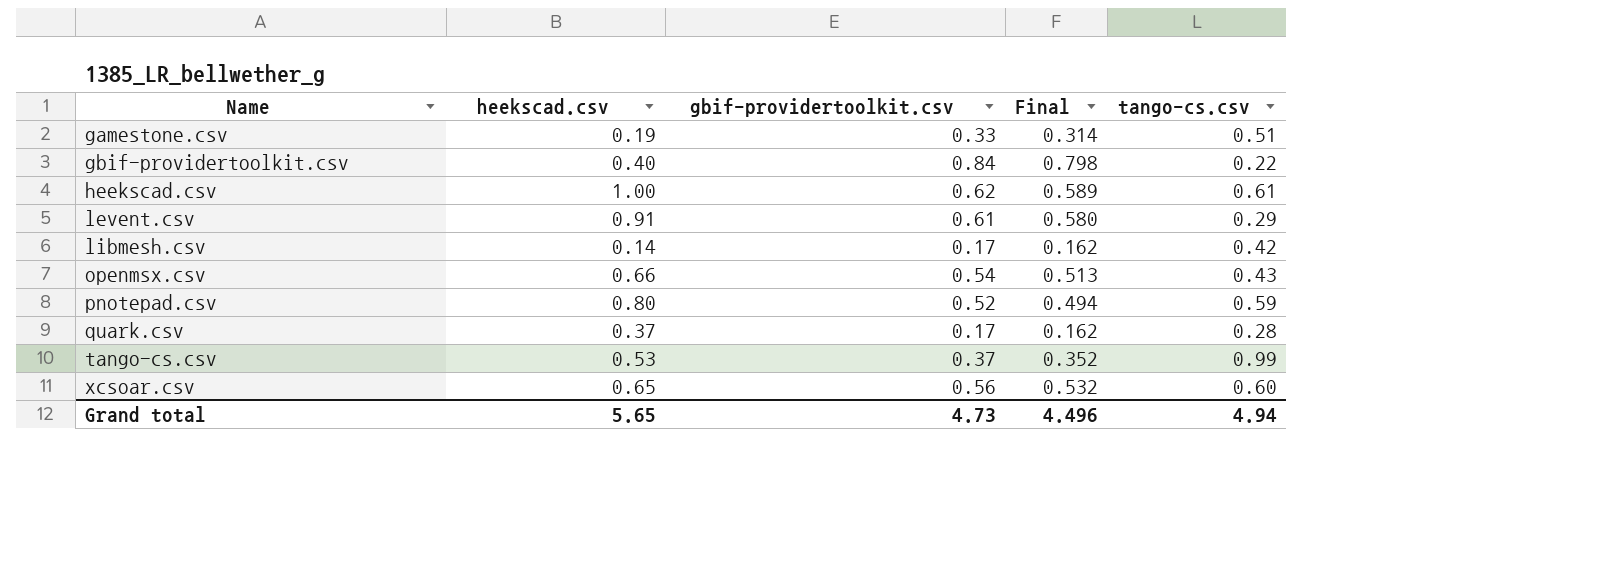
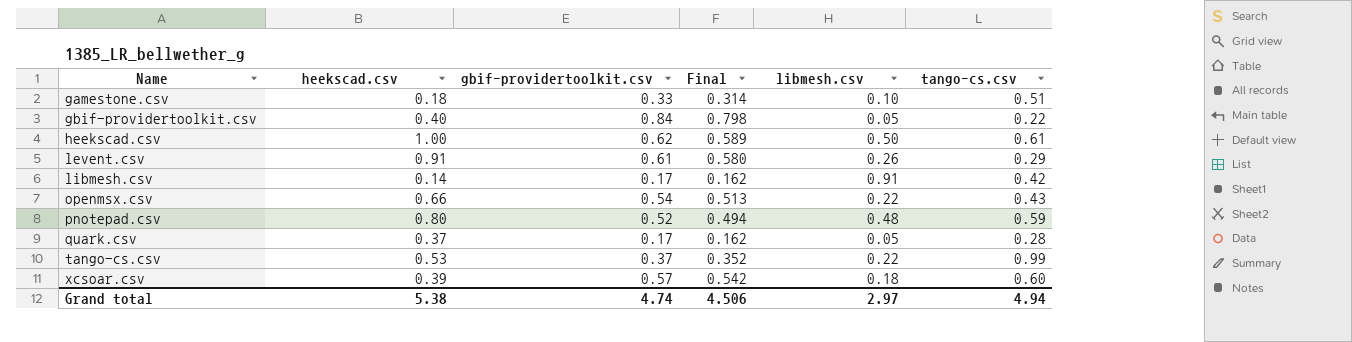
column libmesh.csv | position: none -> 5
gamestone.csv | heekscad.csv: 0.19 -> 0.18
xcsoar.csv | heekscad.csv: 0.65 -> 0.39
xcsoar.csv | gbif-providertoolkit.csv: 0.56 -> 0.57
xcsoar.csv | Final: 0.532 -> 0.542
Grand total | heekscad.csv: 5.65 -> 5.38
Grand total | gbif-providertoolkit.csv: 4.73 -> 4.74
Grand total | Final: 4.496 -> 4.506

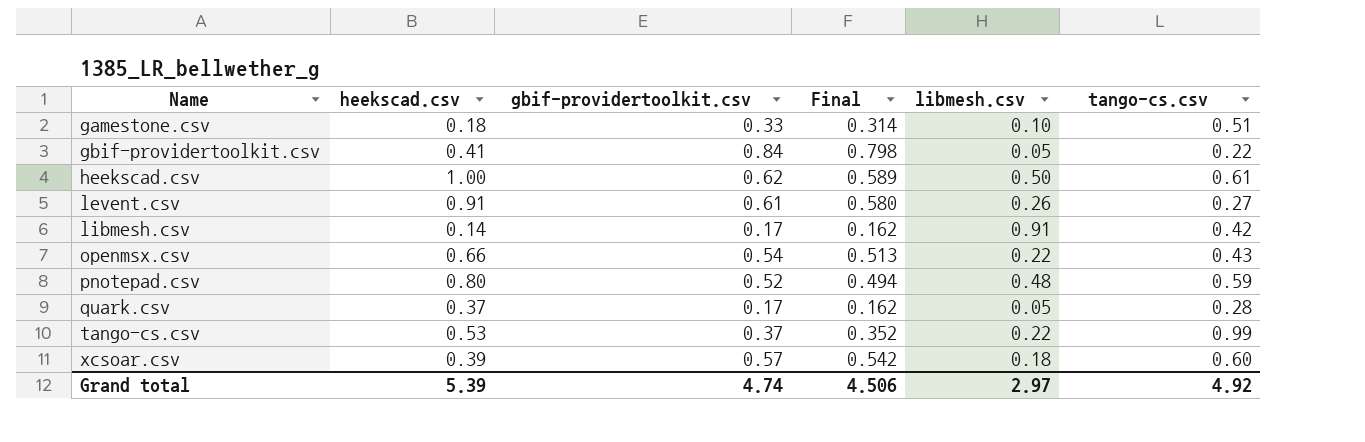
gbif-providertoolkit.csv | heekscad.csv: 0.40 -> 0.41
levent.csv | tango-cs.csv: 0.29 -> 0.27
Grand total | heekscad.csv: 5.38 -> 5.39
Grand total | tango-cs.csv: 4.94 -> 4.92

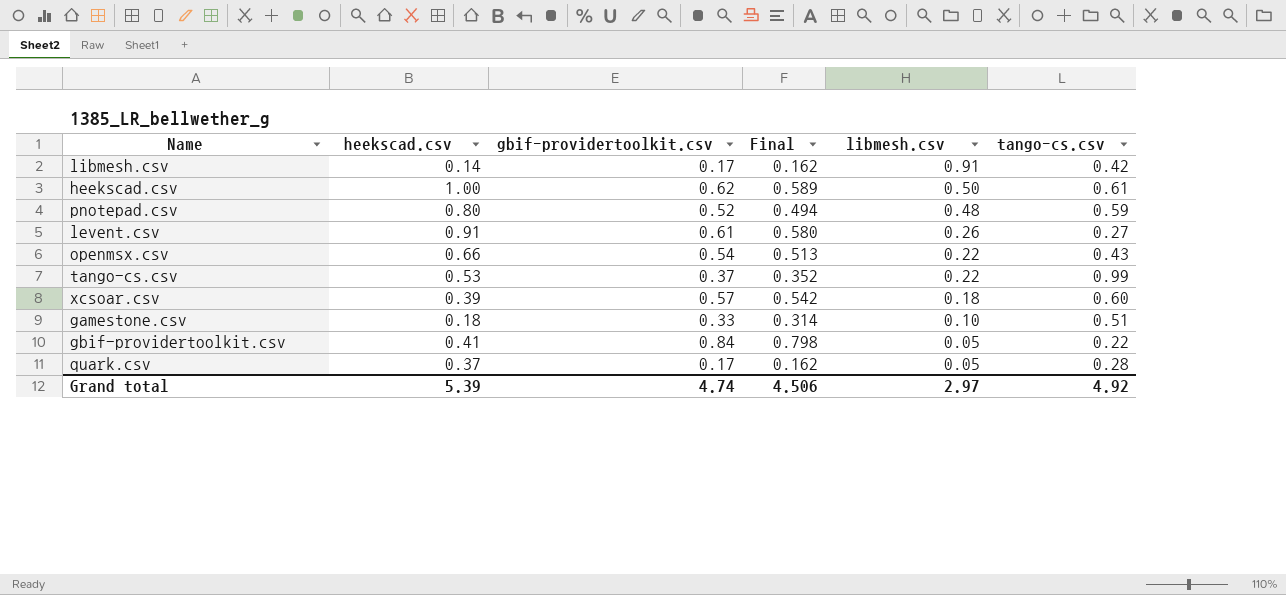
row order: Name ascending -> libmesh.csv descending

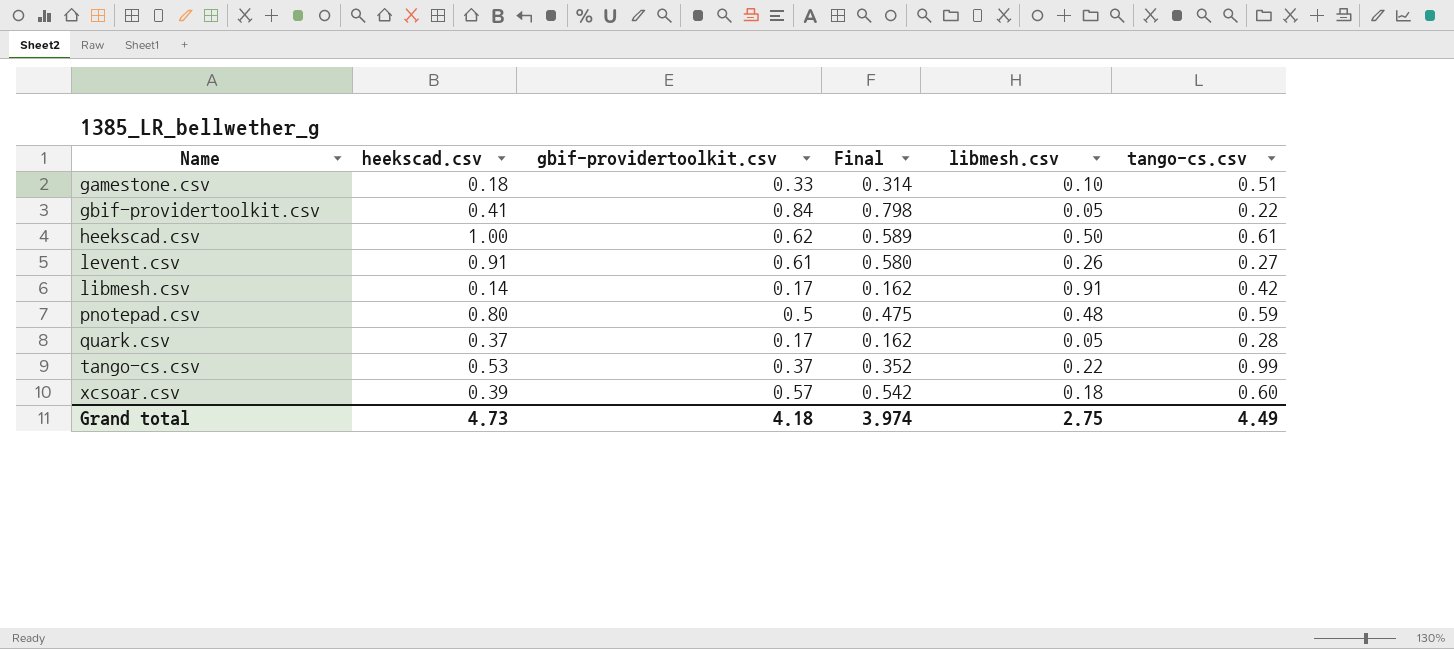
row order: libmesh.csv descending -> Name ascending
row openmsx.csv: 0.66 | 0.54 | 0.513 | 0.22 | 0.43 -> none
pnotepad.csv | gbif-providertoolkit.csv: 0.52 -> 0.5
pnotepad.csv | Final: 0.494 -> 0.475
Grand total | heekscad.csv: 5.39 -> 4.73
Grand total | gbif-providertoolkit.csv: 4.74 -> 4.18
Grand total | Final: 4.506 -> 3.974
Grand total | libmesh.csv: 2.97 -> 2.75
Grand total | tango-cs.csv: 4.92 -> 4.49

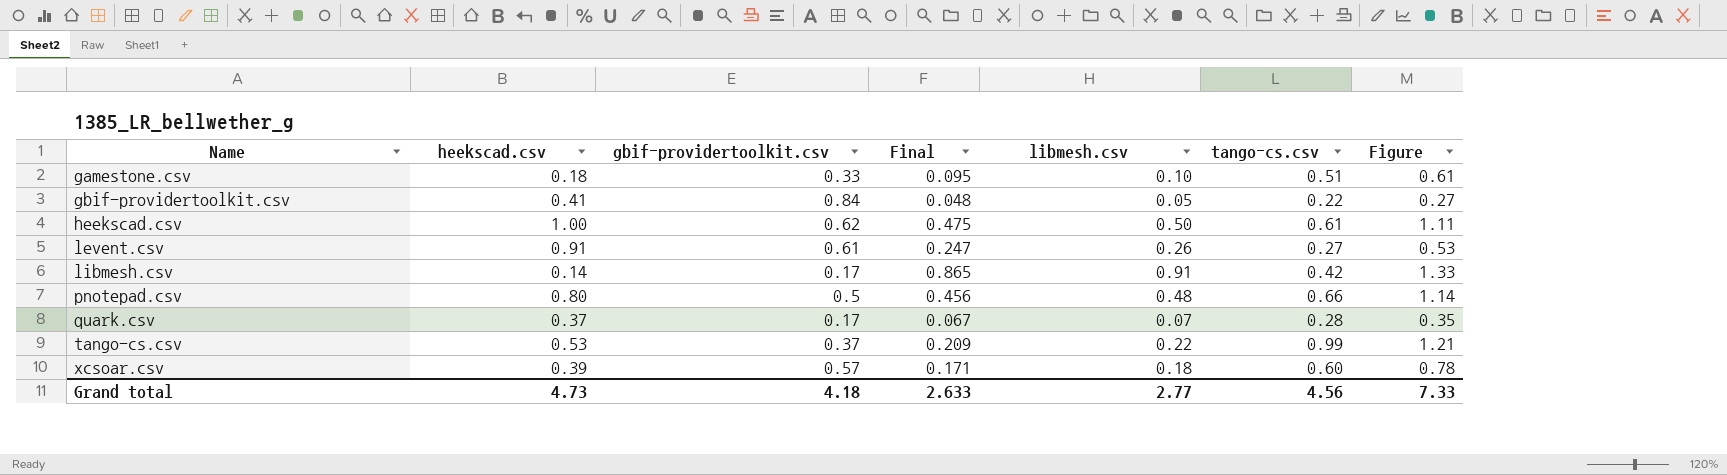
column Final | formula: [gbif-providertoolkit.csv] * 0.95 -> [libmesh.csv] * 0.95
column Figure | formula: none -> [libmesh.csv] + [tango-cs.csv]
pnotepad.csv | tango-cs.csv: 0.59 -> 0.66
quark.csv | libmesh.csv: 0.05 -> 0.07
Grand total | Final: 3.974 -> 2.633
Grand total | libmesh.csv: 2.75 -> 2.77
Grand total | tango-cs.csv: 4.49 -> 4.56

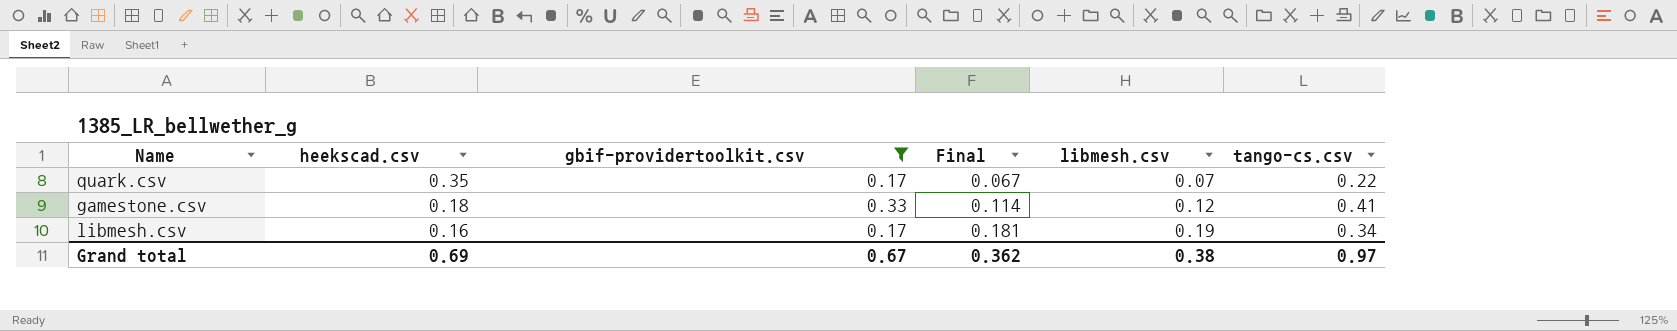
filter: none -> gbif-providertoolkit.csv <= 0.33
row order: Name ascending -> heekscad.csv descending
column Figure | formula: [libmesh.csv] + [tango-cs.csv] -> none
quark.csv | heekscad.csv: 0.37 -> 0.35
quark.csv | tango-cs.csv: 0.28 -> 0.22
gamestone.csv | Final: 0.095 -> 0.114
gamestone.csv | libmesh.csv: 0.10 -> 0.12
gamestone.csv | tango-cs.csv: 0.51 -> 0.41
libmesh.csv | heekscad.csv: 0.14 -> 0.16
libmesh.csv | Final: 0.865 -> 0.181
libmesh.csv | libmesh.csv: 0.91 -> 0.19
libmesh.csv | tango-cs.csv: 0.42 -> 0.34
Grand total | heekscad.csv: 4.73 -> 0.69
Grand total | gbif-providertoolkit.csv: 4.18 -> 0.67
Grand total | Final: 2.633 -> 0.362
Grand total | libmesh.csv: 2.77 -> 0.38
Grand total | tango-cs.csv: 4.56 -> 0.97

